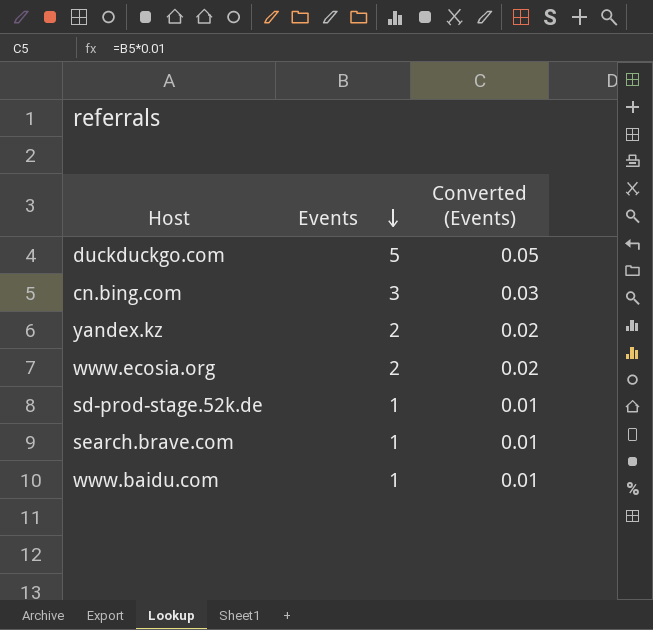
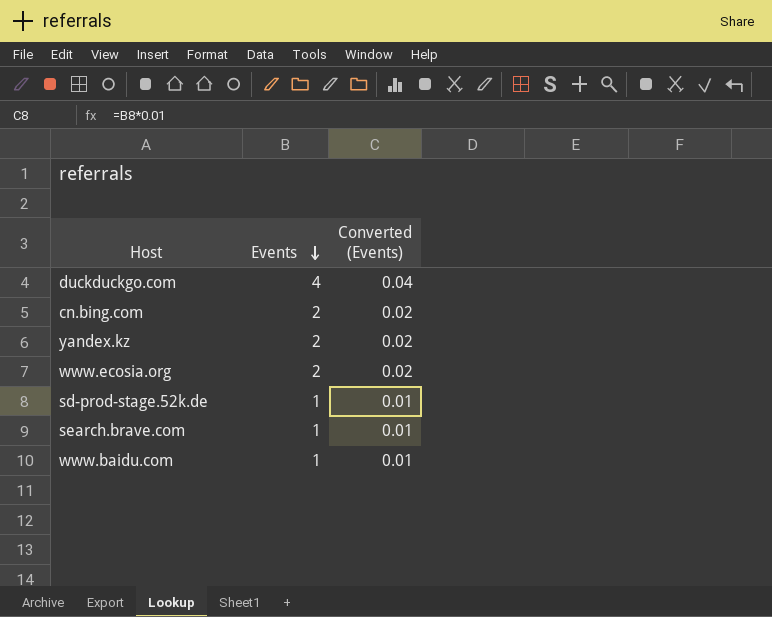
duckduckgo.com | Events: 5 -> 4
duckduckgo.com | Converted (Events): 0.05 -> 0.04
cn.bing.com | Events: 3 -> 2
cn.bing.com | Converted (Events): 0.03 -> 0.02

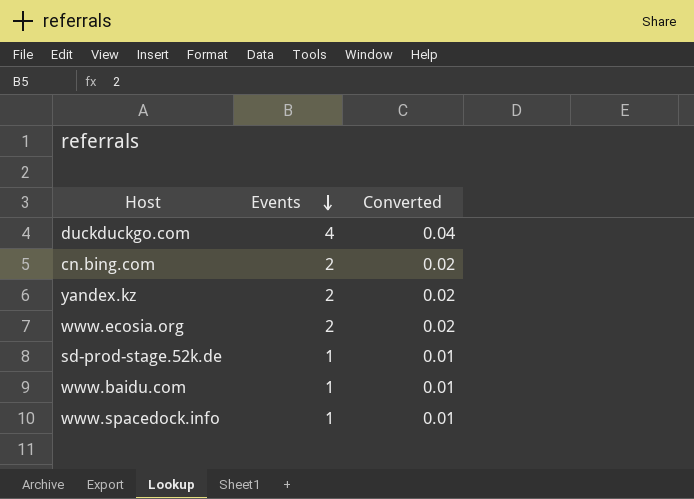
column name: Converted (Events) -> Converted
row search.brave.com: 1 | 0.01 -> none
row www.spacedock.info: none -> 1 | 0.01

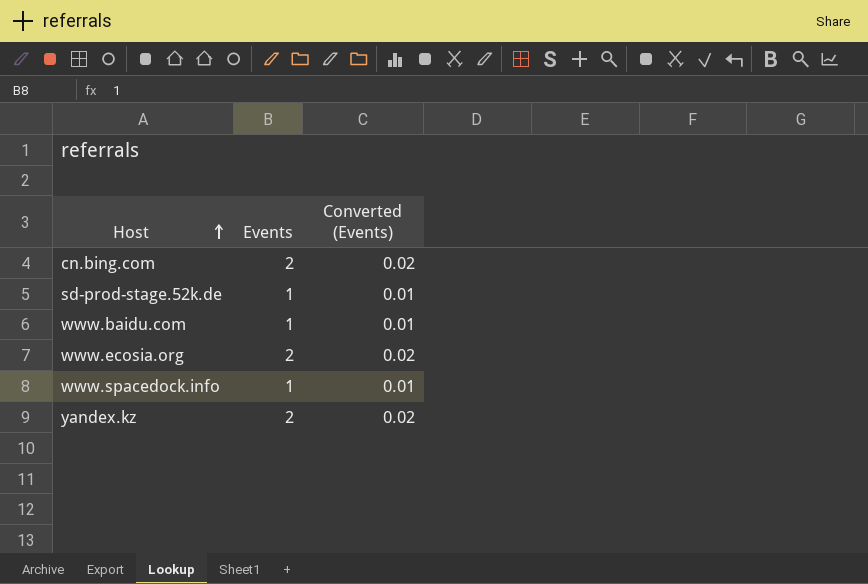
row order: Events descending -> Host ascending
column name: Converted -> Converted (Events)
row duckduckgo.com: 4 | 0.04 -> none

